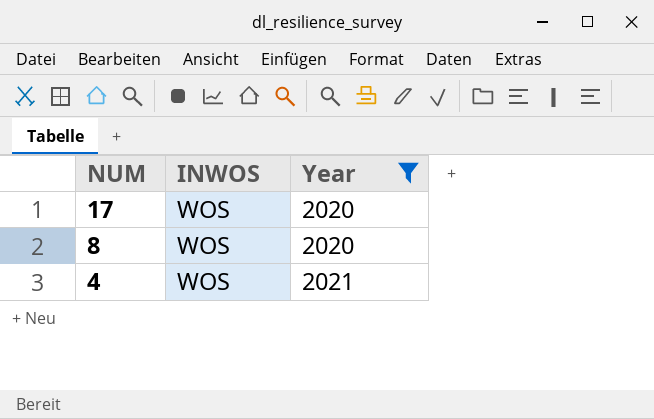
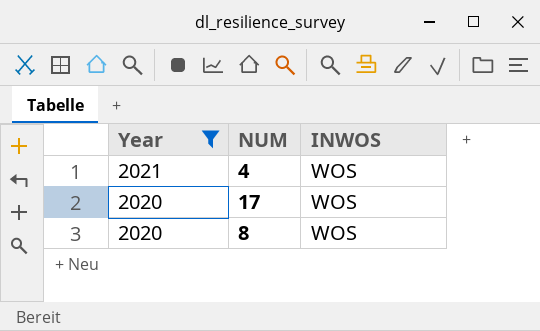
row order: NUM descending -> Year descending
column Year | position: 3 -> 1

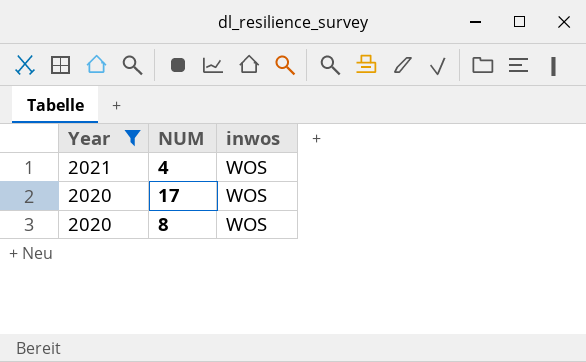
column name: INWOS -> inwos

